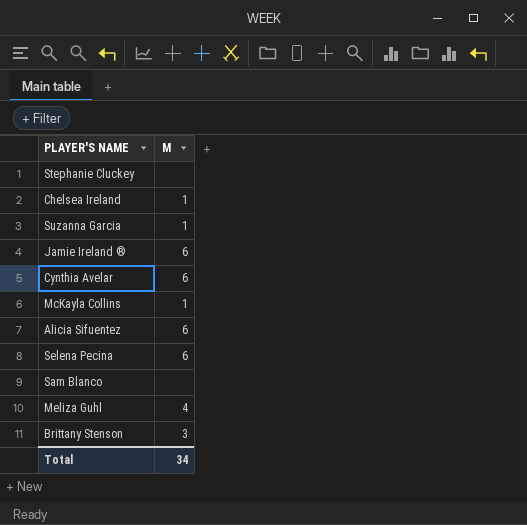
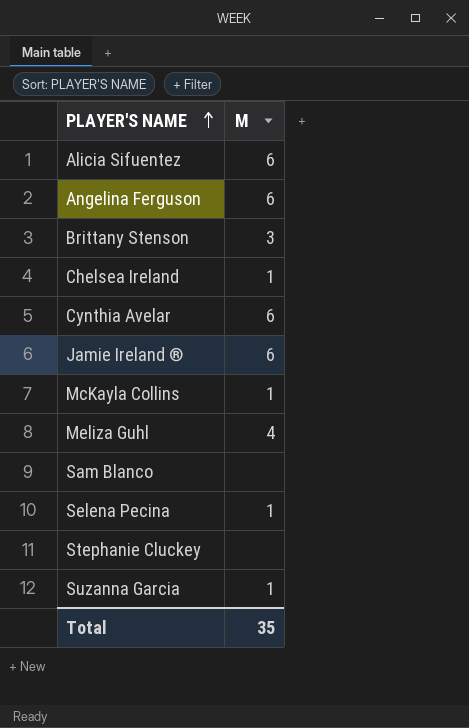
row order: none -> PLAYER'S NAME ascending
row Angelina Ferguson: none -> 6
Selena Pecina | M: 6 -> 1
Total | M: 34 -> 35

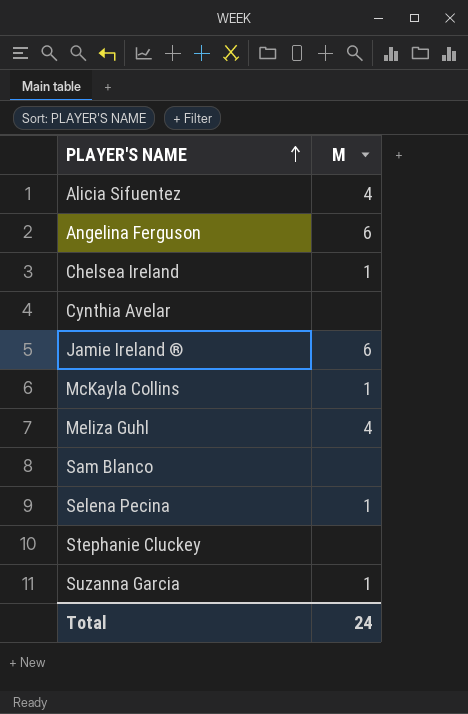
row Brittany Stenson: 3 -> none
Alicia Sifuentez | M: 6 -> 4
Cynthia Avelar | M: 6 -> none
Total | M: 35 -> 24

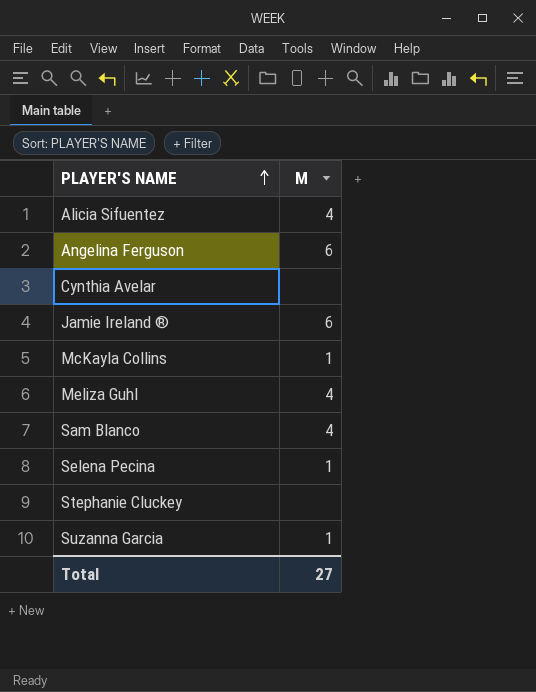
row Chelsea Ireland: 1 -> none
Sam Blanco | M: none -> 4
Total | M: 24 -> 27

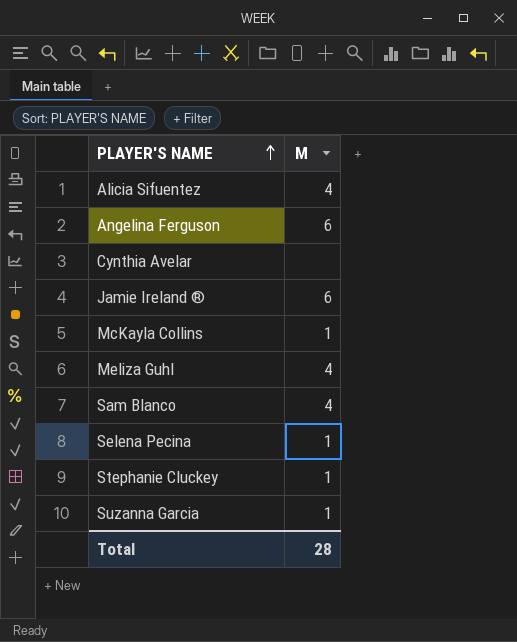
Stephanie Cluckey | M: none -> 1
Total | M: 27 -> 28

